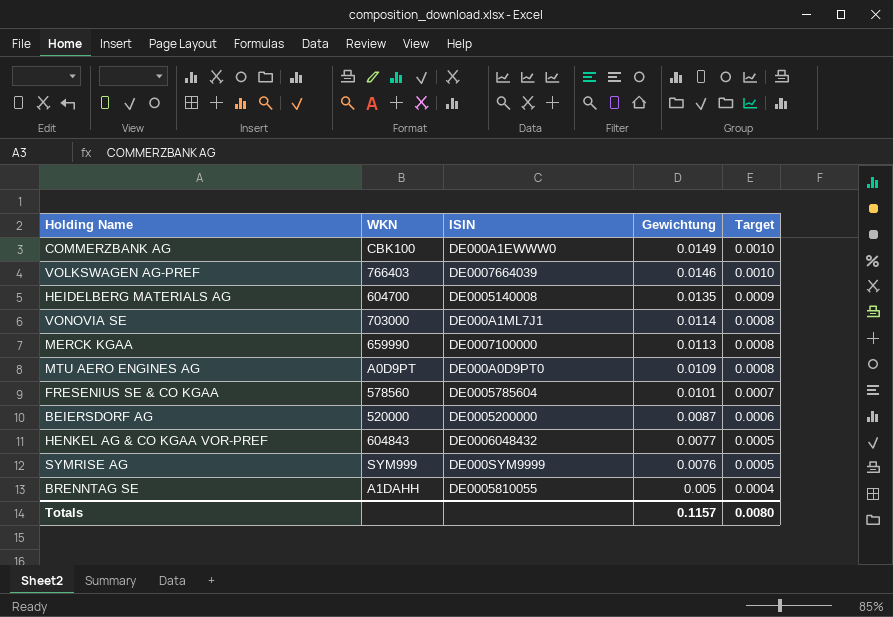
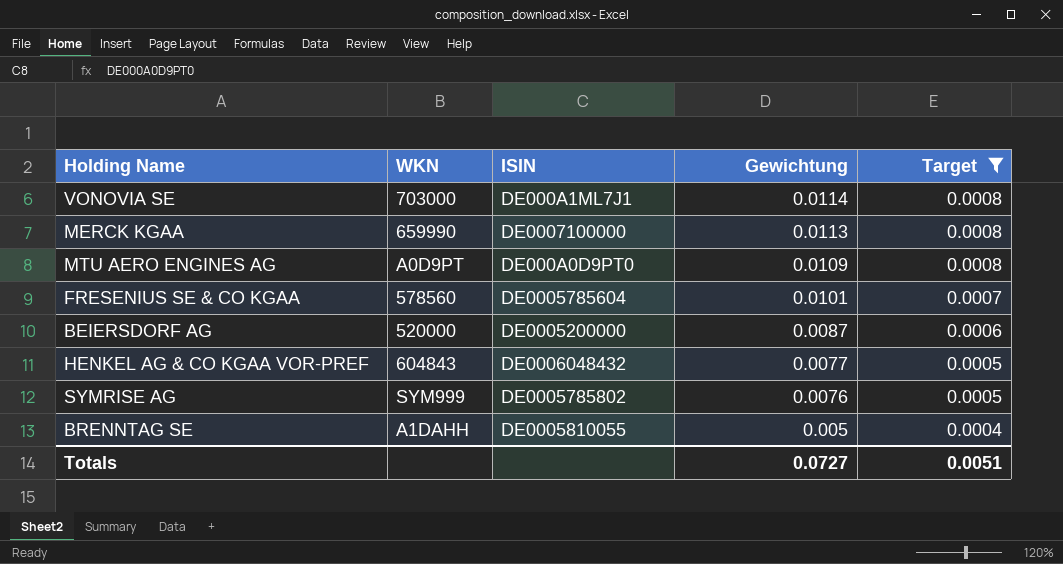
filter: none -> Target <= 0.0008
SYMRISE AG | ISIN: DE000SYM9999 -> DE0005785802
Totals | Gewichtung: 0.1157 -> 0.0727
Totals | Target: 0.0080 -> 0.0051

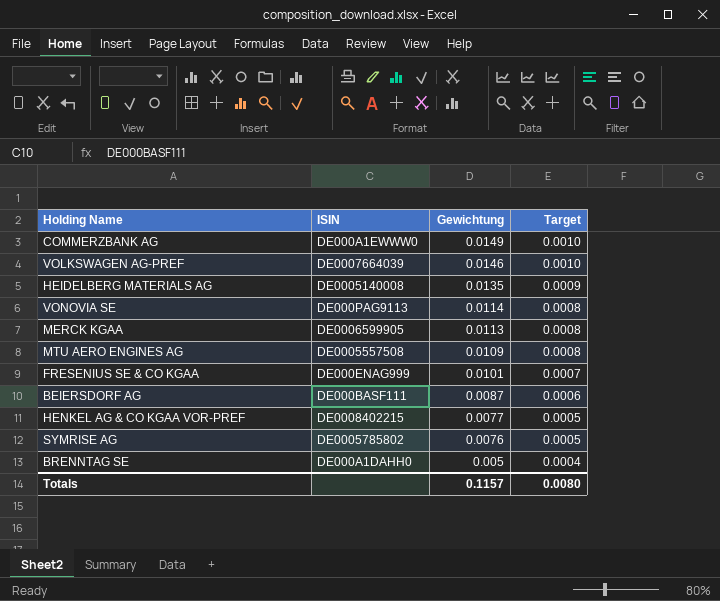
filter: Target <= 0.0008 -> none
column WKN | position: 2 -> none
VONOVIA SE | ISIN: DE000A1ML7J1 -> DE000PAG9113
MERCK KGAA | ISIN: DE0007100000 -> DE0006599905
MTU AERO ENGINES AG | ISIN: DE000A0D9PT0 -> DE0005557508
FRESENIUS SE & CO KGAA | ISIN: DE0005785604 -> DE000ENAG999
BEIERSDORF AG | ISIN: DE0005200000 -> DE000BASF111
HENKEL AG & CO KGAA VOR-PREF | ISIN: DE0006048432 -> DE0008402215
BRENNTAG SE | ISIN: DE0005810055 -> DE000A1DAHH0
Totals | Gewichtung: 0.0727 -> 0.1157
Totals | Target: 0.0051 -> 0.0080

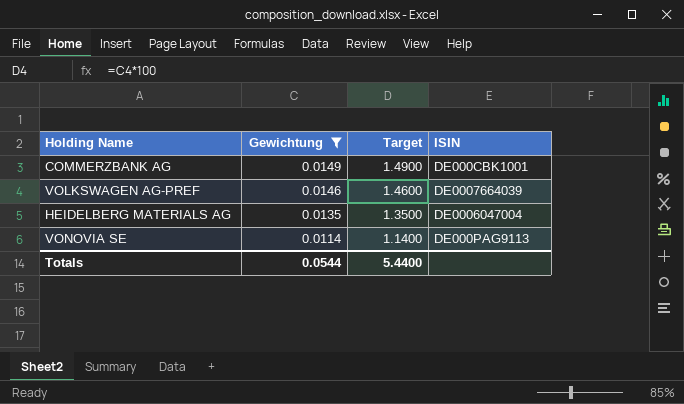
filter: none -> Gewichtung >= 0.0114
column Target | formula: [Gewichtung] * 0.07 -> [Gewichtung] * 100
column ISIN | position: 2 -> 4
COMMERZBANK AG | ISIN: DE000A1EWWW0 -> DE000CBK1001
HEIDELBERG MATERIALS AG | ISIN: DE0005140008 -> DE0006047004
Totals | Gewichtung: 0.1157 -> 0.0544
Totals | Target: 0.0080 -> 5.4400

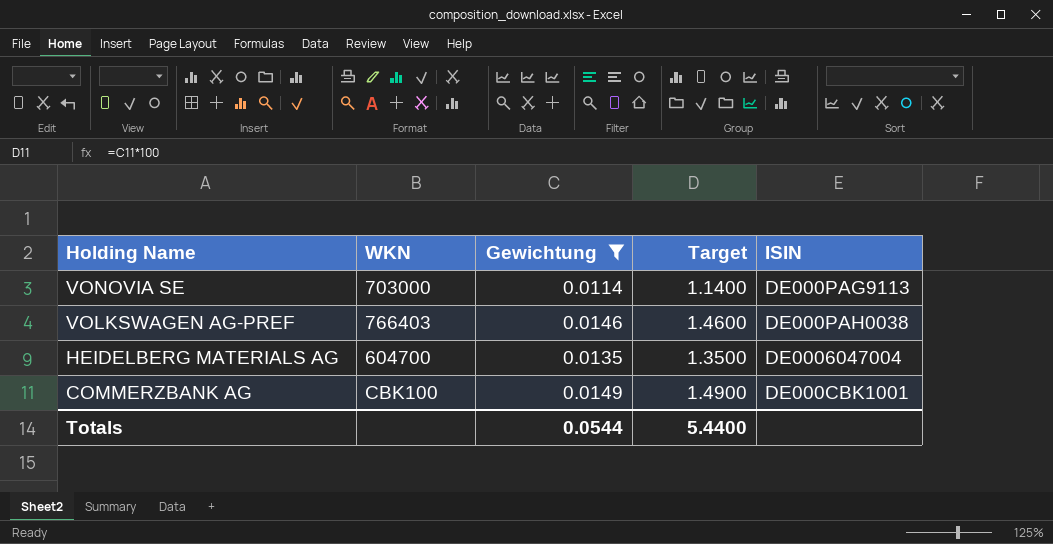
row order: Gewichtung descending -> Holding Name descending
column WKN | position: none -> 2
VOLKSWAGEN AG-PREF | ISIN: DE0007664039 -> DE000PAH0038

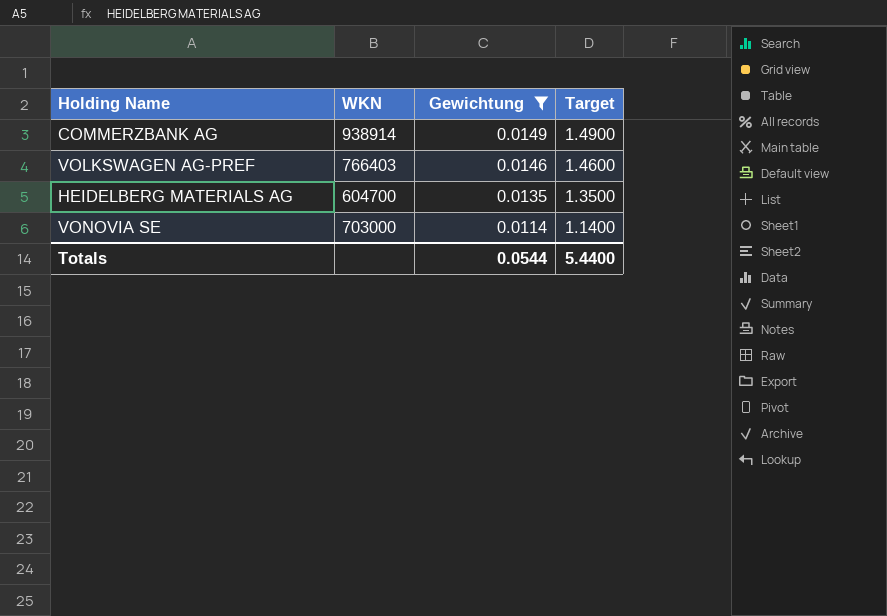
row order: Holding Name descending -> Gewichtung descending
column ISIN | position: 5 -> none
COMMERZBANK AG | WKN: CBK100 -> 938914

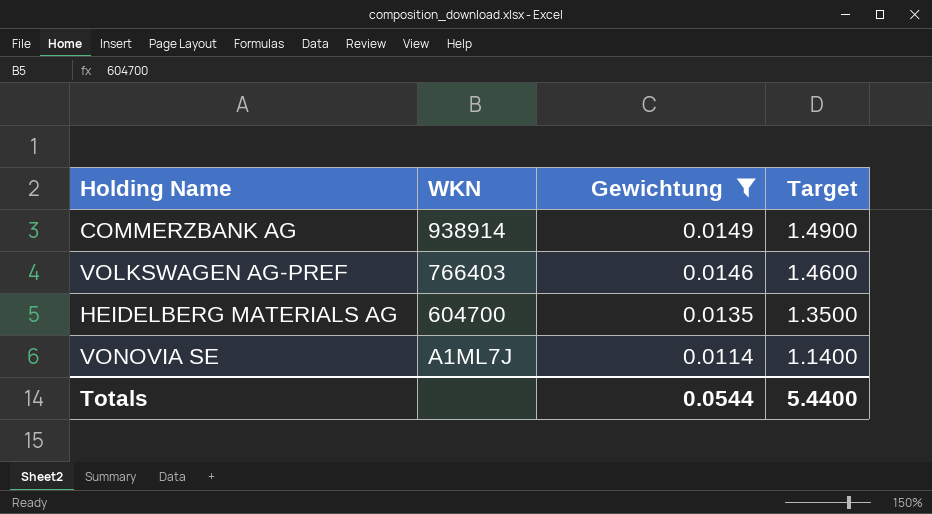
VONOVIA SE | WKN: 703000 -> A1ML7J

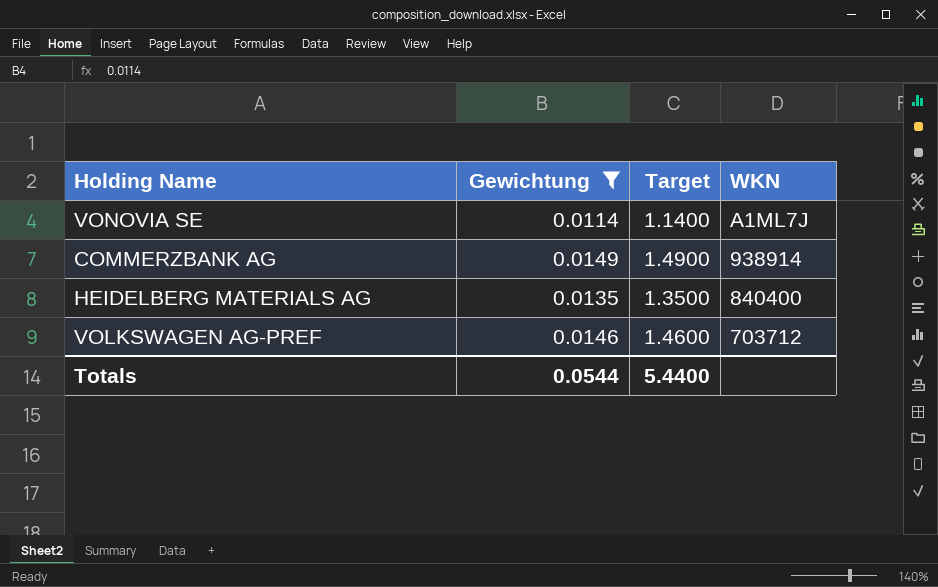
row order: Gewichtung descending -> WKN descending
column WKN | position: 2 -> 4
HEIDELBERG MATERIALS AG | WKN: 604700 -> 840400
VOLKSWAGEN AG-PREF | WKN: 766403 -> 703712

